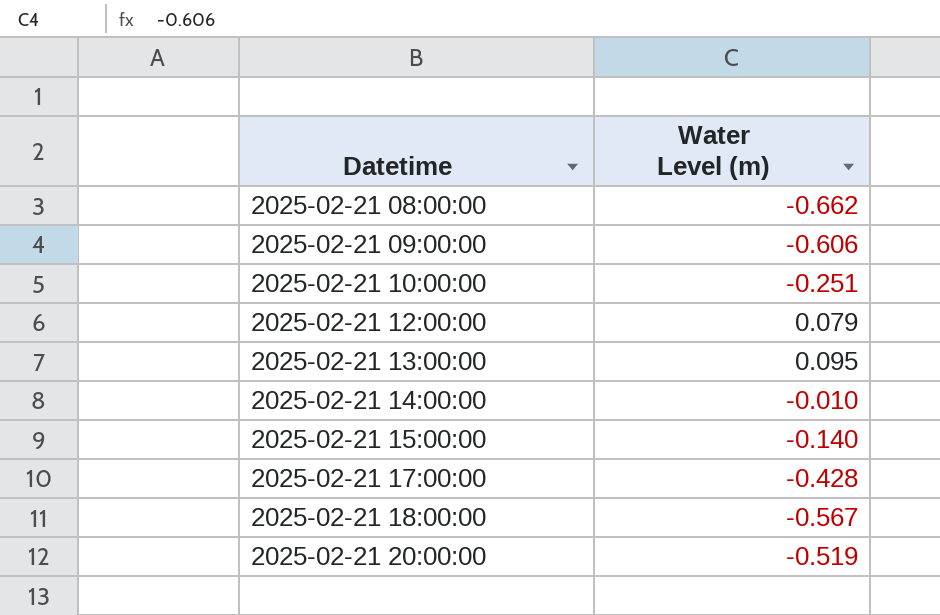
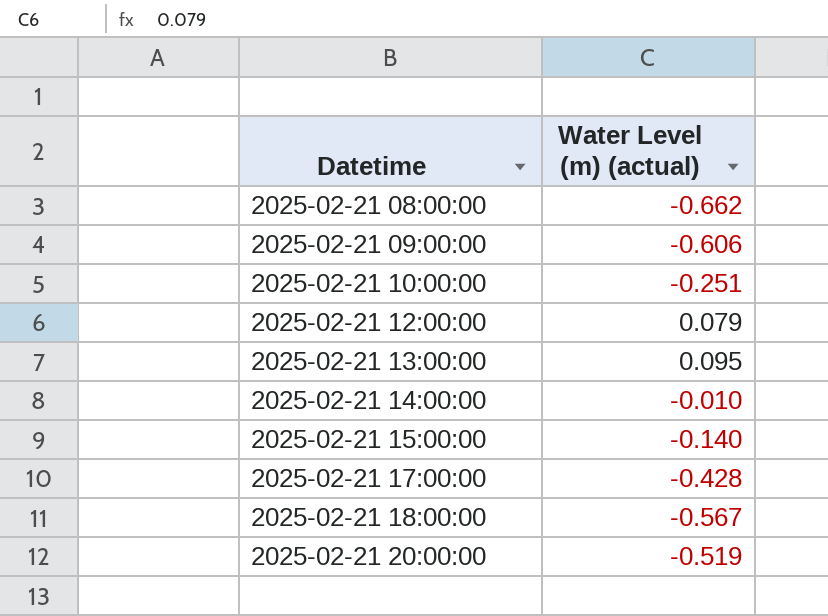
column name: Water Level (m) -> Water Level (m) (actual)

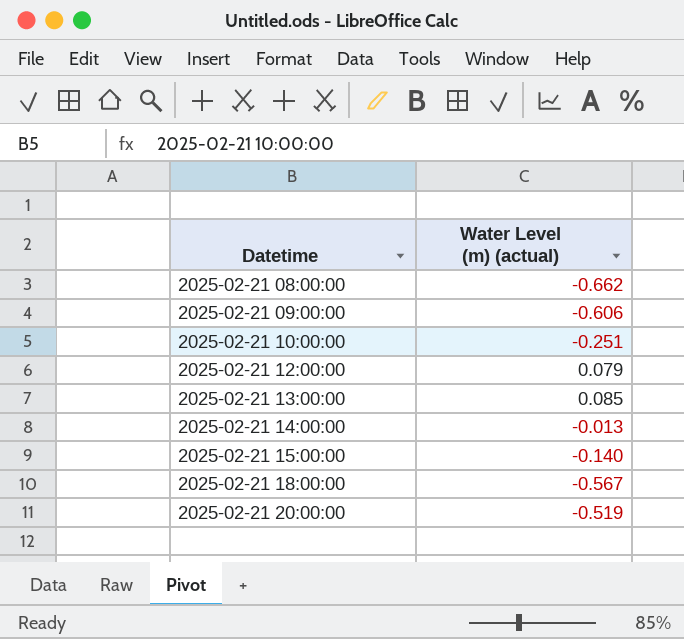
row 2025-02-21 17:00:00: -0.428 -> none
2025-02-21 13:00:00 | Water Level (m) (actual): 0.095 -> 0.085
2025-02-21 14:00:00 | Water Level (m) (actual): -0.010 -> -0.013

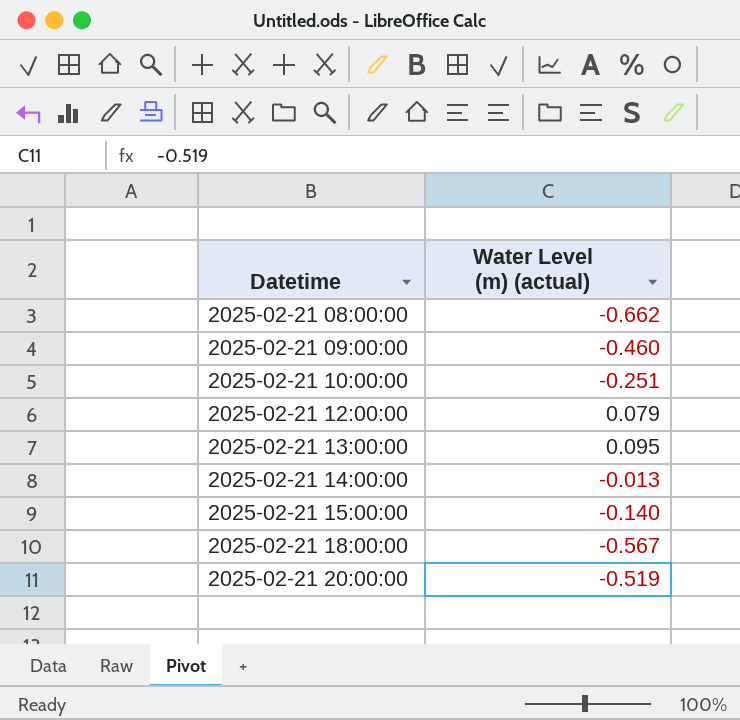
2025-02-21 09:00:00 | Water Level (m) (actual): -0.606 -> -0.460
2025-02-21 13:00:00 | Water Level (m) (actual): 0.085 -> 0.095

